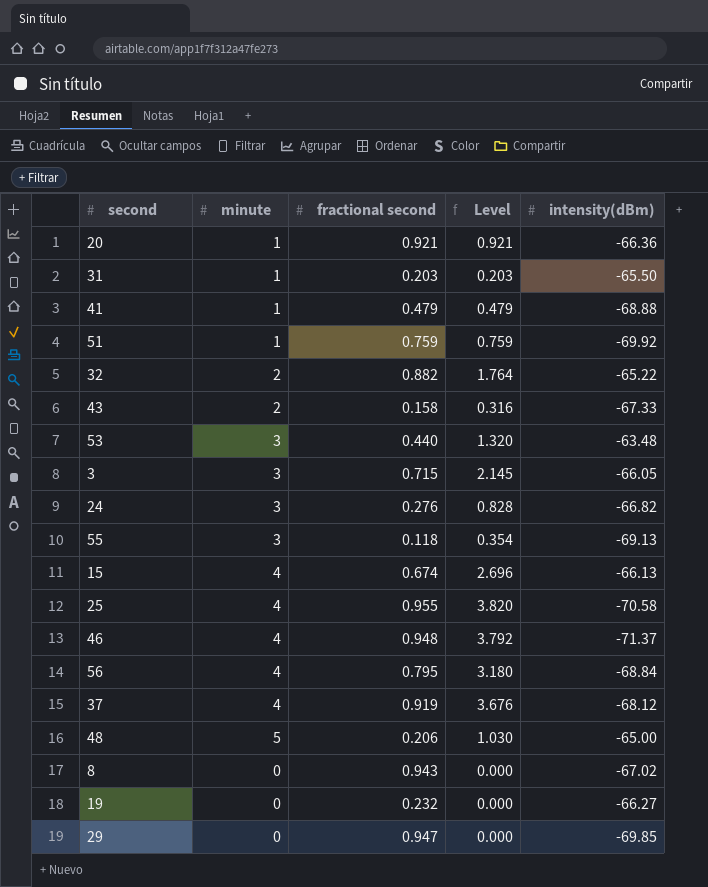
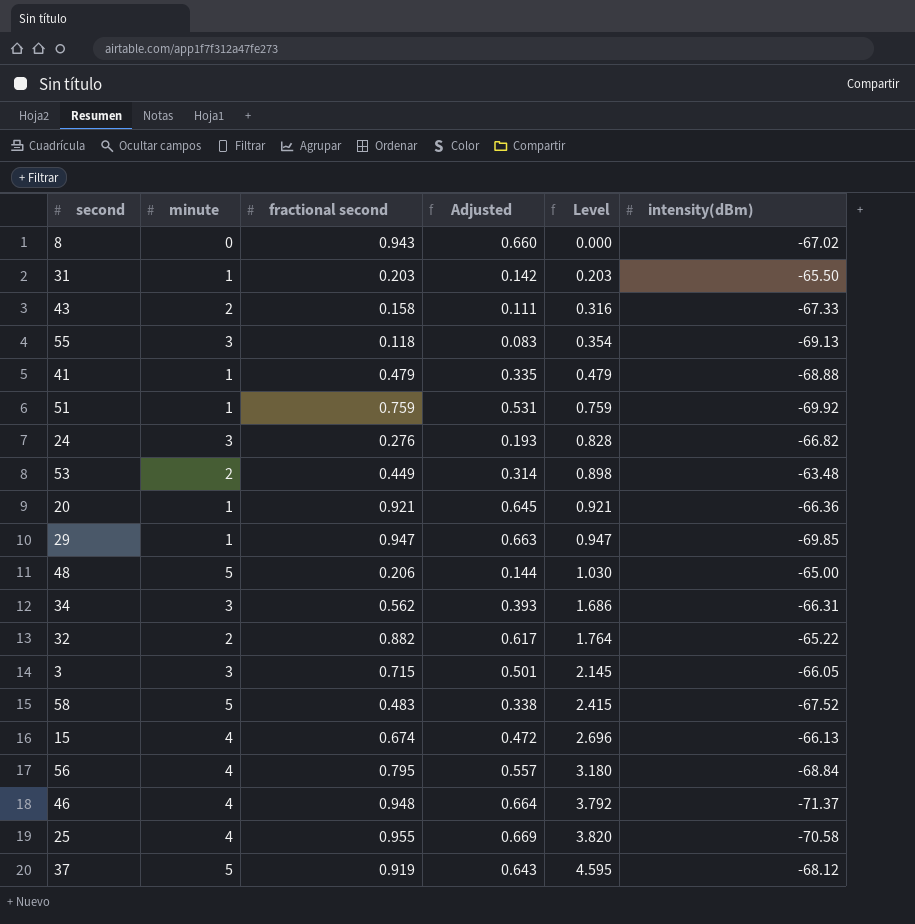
row order: none -> Level ascending
column Adjusted | formula: none -> [fractional second] * 0.7
row 19: 0 | 0.232 | 0.000 | -66.27 -> none
53 | minute: 3 -> 2
53 | fractional second: 0.440 -> 0.449
53 | Level: 1.320 -> 0.898
29 | minute: 0 -> 1
29 | Level: 0.000 -> 0.947
row 34: none -> 3 | 0.562 | 0.393 | 1.686 | -66.31
row 58: none -> 5 | 0.483 | 0.338 | 2.415 | -67.52
37 | minute: 4 -> 5
37 | Level: 3.676 -> 4.595

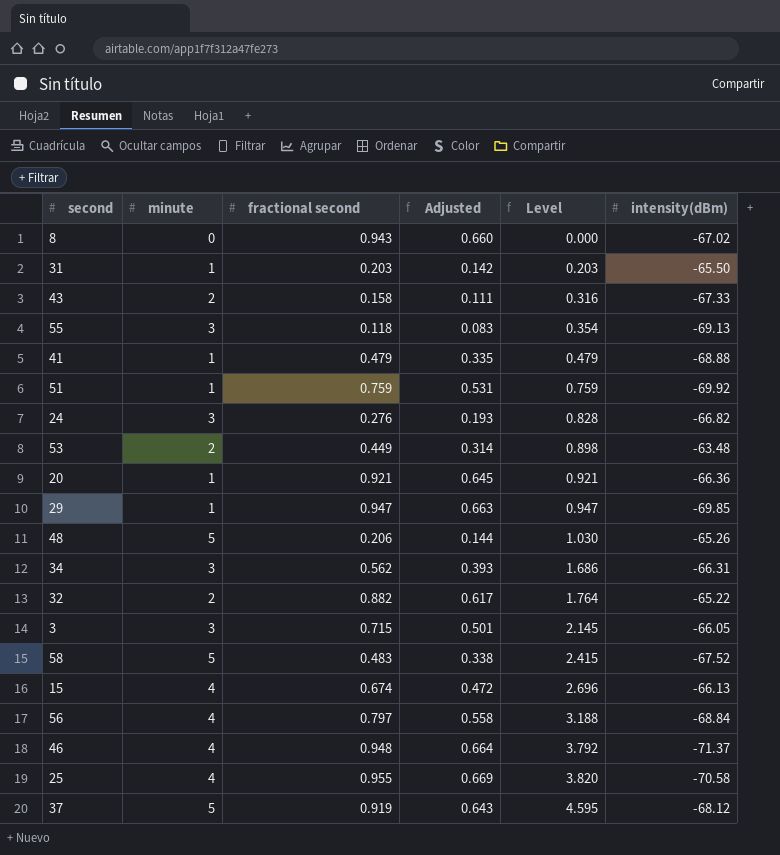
48 | intensity(dBm): -65.00 -> -65.26
56 | fractional second: 0.795 -> 0.797
56 | Adjusted: 0.557 -> 0.558
56 | Level: 3.180 -> 3.188

